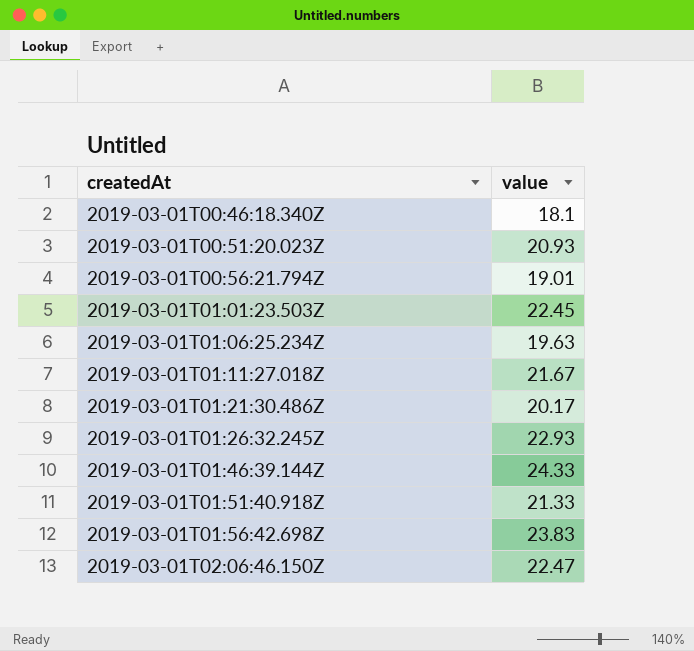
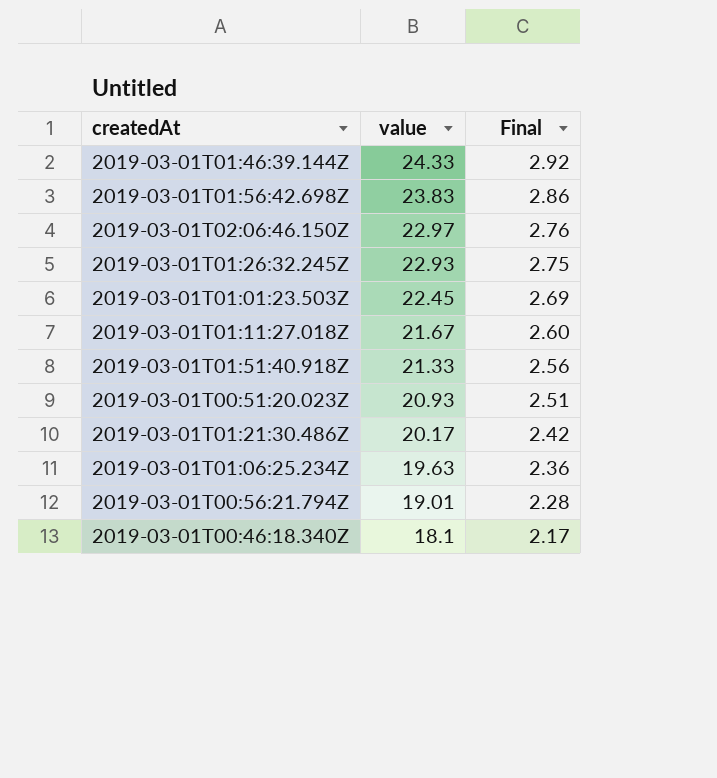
row order: createdAt ascending -> value descending
column Final | formula: none -> [value] * 0.12
2019-03-01T02:06:46.150Z | value: 22.47 -> 22.97

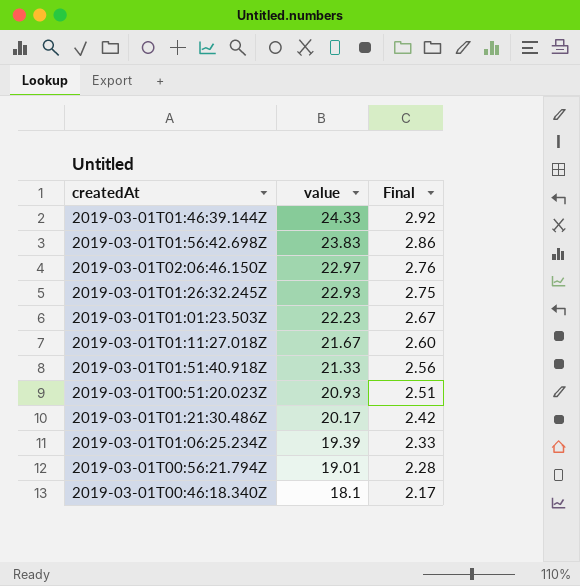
2019-03-01T01:01:23.503Z | value: 22.45 -> 22.23
2019-03-01T01:01:23.503Z | Final: 2.69 -> 2.67
2019-03-01T01:06:25.234Z | value: 19.63 -> 19.39
2019-03-01T01:06:25.234Z | Final: 2.36 -> 2.33

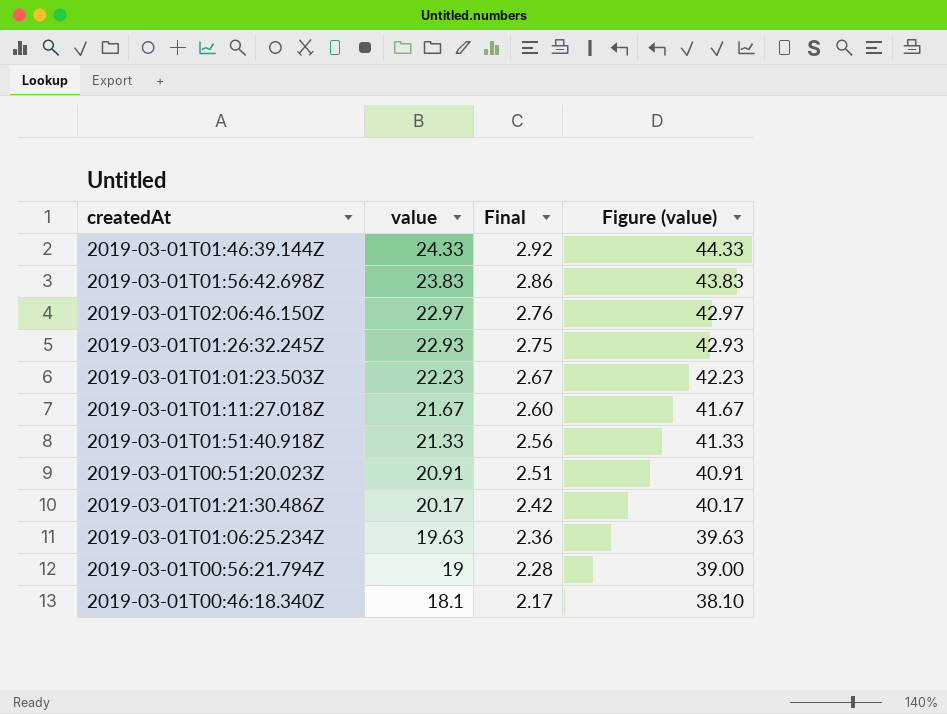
column Figure (value) | formula: none -> [value] + 20
2019-03-01T00:51:20.023Z | value: 20.93 -> 20.91
2019-03-01T01:06:25.234Z | value: 19.39 -> 19.63
2019-03-01T01:06:25.234Z | Final: 2.33 -> 2.36
2019-03-01T00:56:21.794Z | value: 19.01 -> 19

